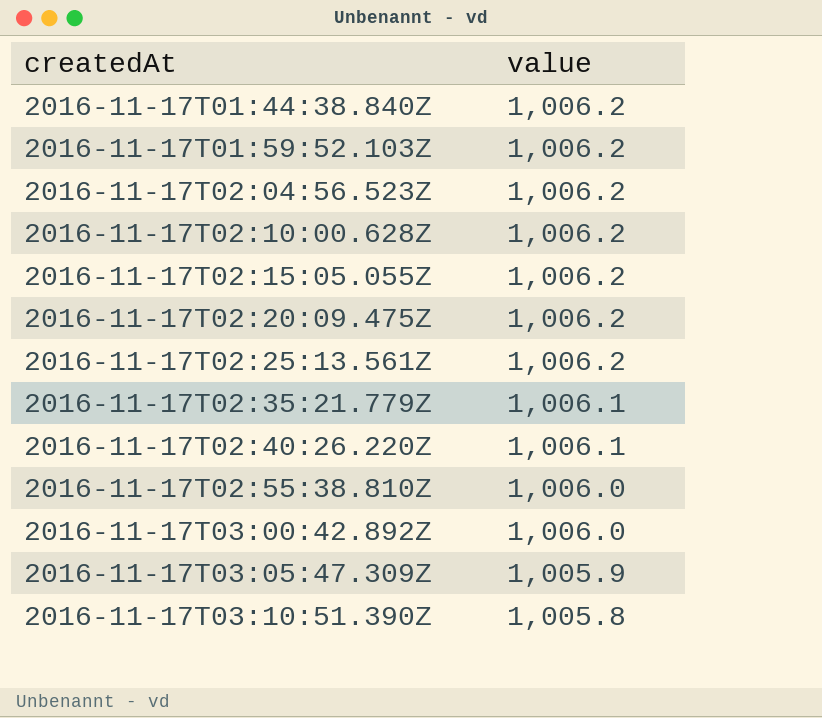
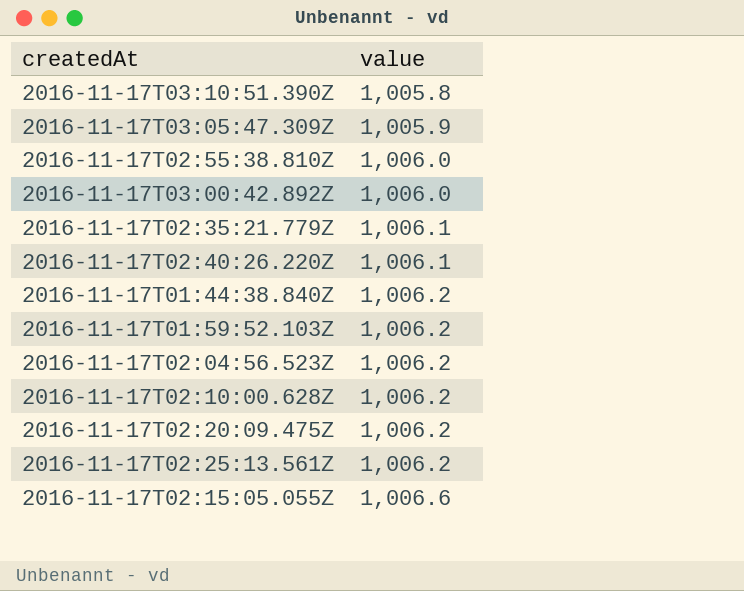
row order: createdAt ascending -> value ascending
2016-11-17T02:15:05.055Z | value: 1,006.2 -> 1,006.6

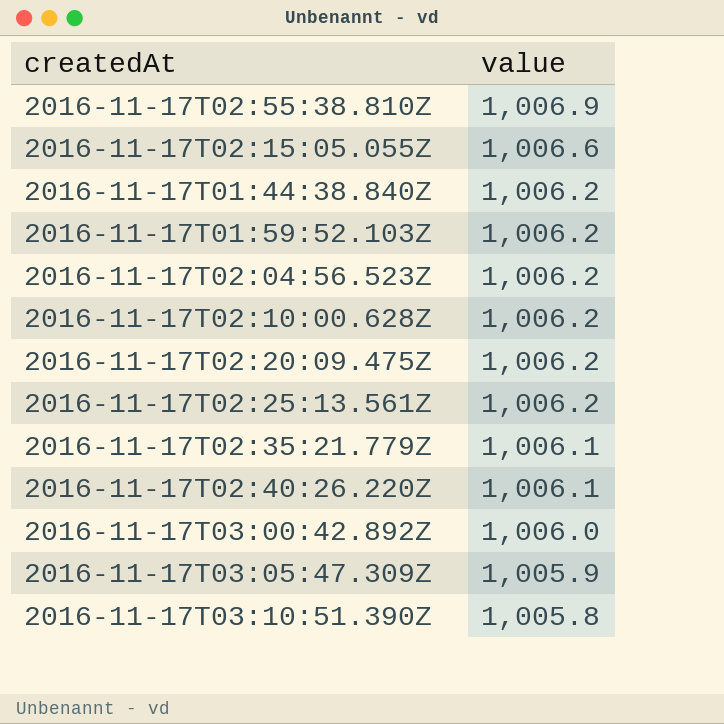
row order: value ascending -> value descending
2016-11-17T02:55:38.810Z | value: 1,006.0 -> 1,006.9

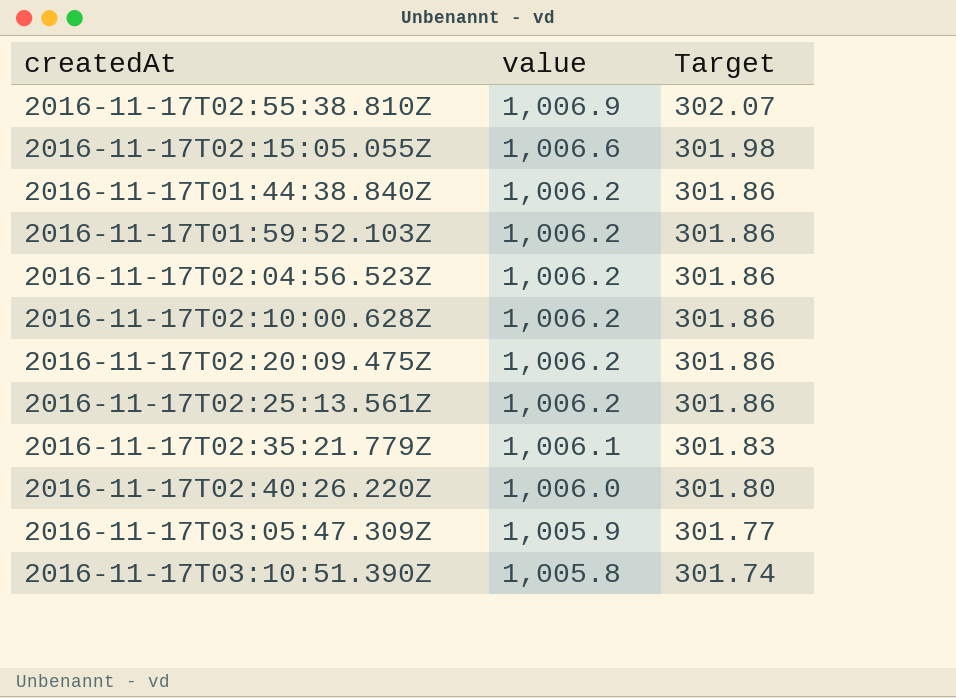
column Target | formula: none -> [value] * 0.3
row 2016-11-17T03:00:42.892Z: 1,006.0 -> none
2016-11-17T02:40:26.220Z | value: 1,006.1 -> 1,006.0

